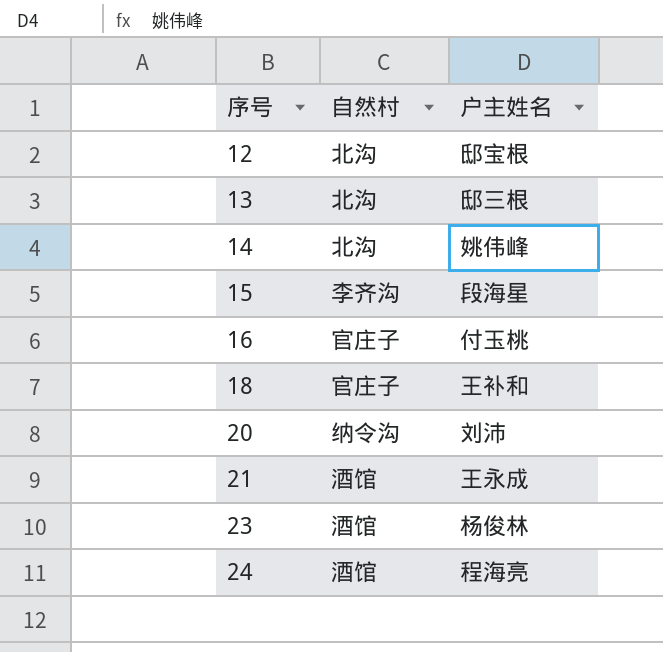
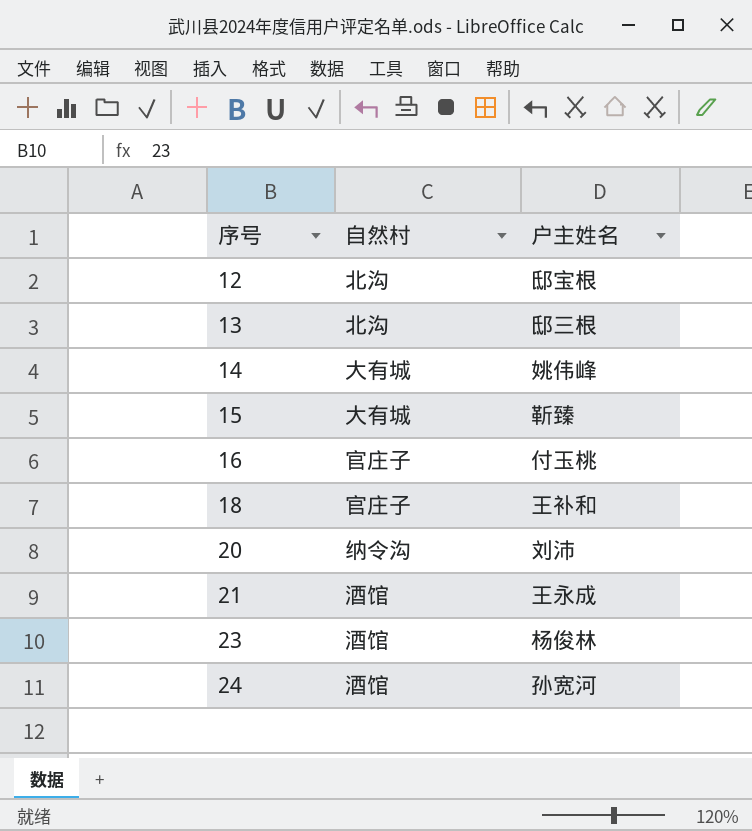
14 | 自然村: 北沟 -> 大有城
15 | 自然村: 李齐沟 -> 大有城
15 | 户主姓名: 段海星 -> 靳臻
24 | 户主姓名: 程海亮 -> 孙宽河

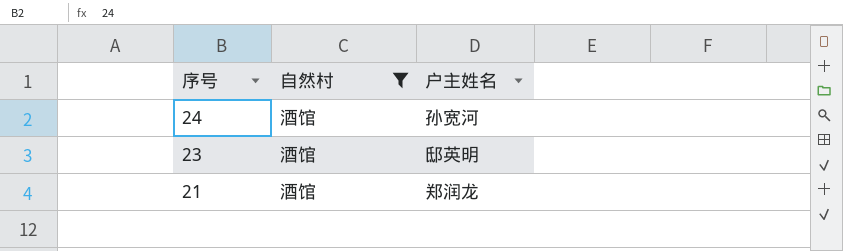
filter: none -> 自然村 = 酒馆
row order: 序号 ascending -> 序号 descending
23 | 户主姓名: 杨俊林 -> 邸英明
21 | 户主姓名: 王永成 -> 郑润龙

